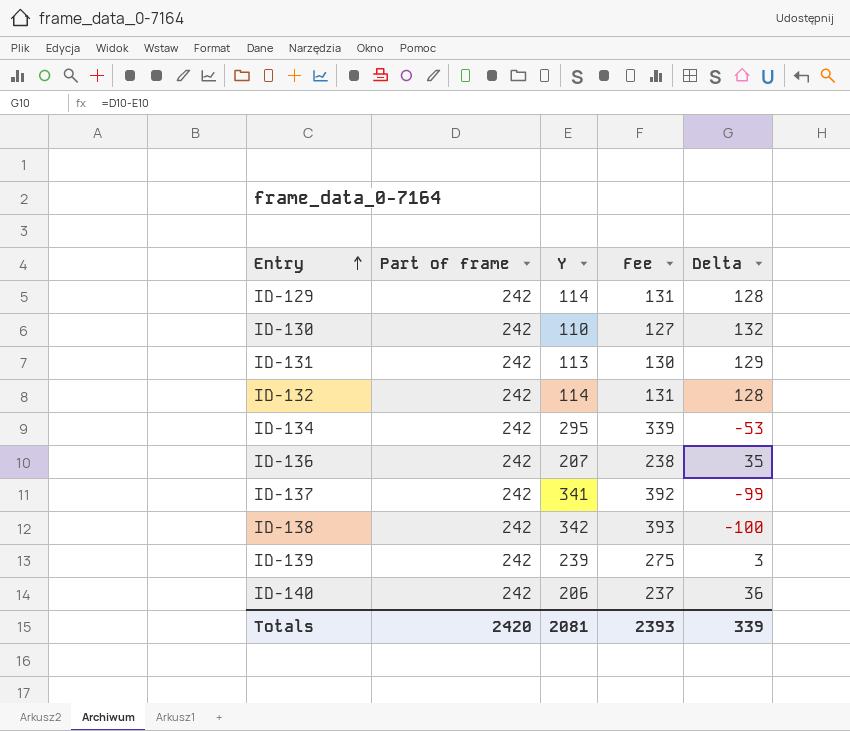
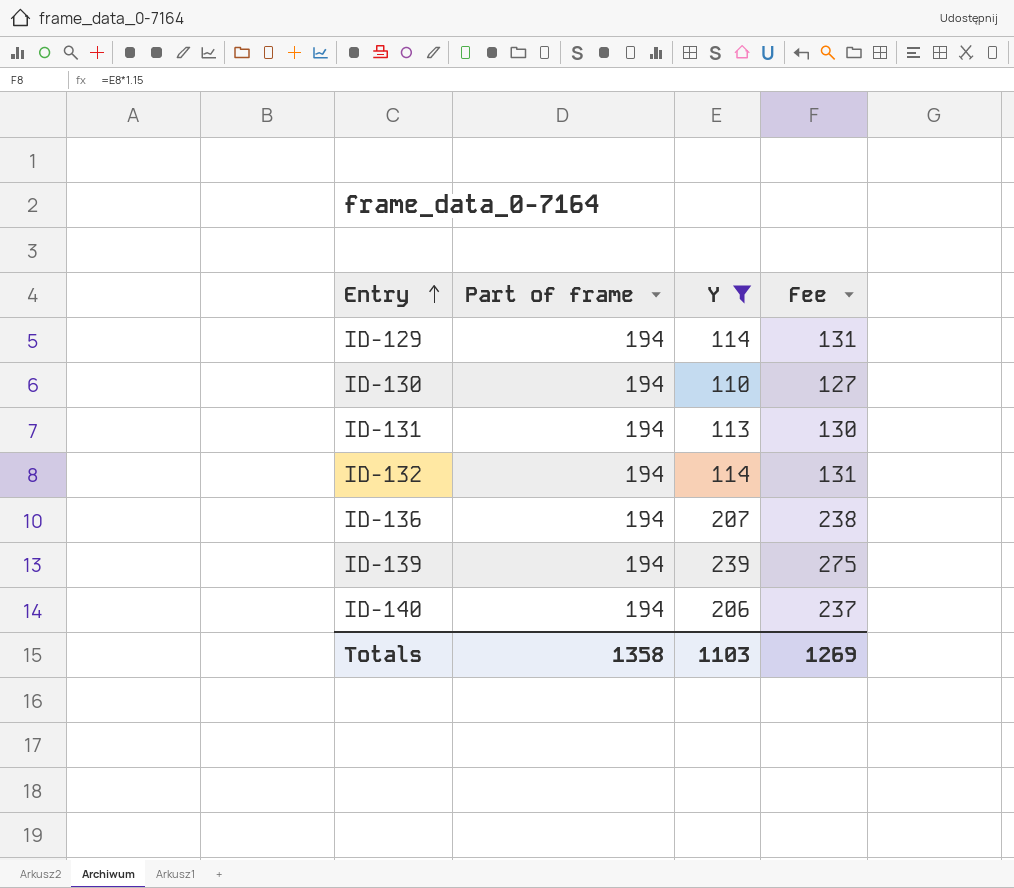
filter: none -> Y <= 239
column Delta | formula: [Part of frame] - [Y] -> none
ID-129 | Part of frame: 242 -> 194
ID-130 | Part of frame: 242 -> 194
ID-131 | Part of frame: 242 -> 194
ID-132 | Part of frame: 242 -> 194
ID-136 | Part of frame: 242 -> 194
ID-139 | Part of frame: 242 -> 194
ID-140 | Part of frame: 242 -> 194
Totals | Part of frame: 2420 -> 1358
Totals | Y: 2081 -> 1103
Totals | Fee: 2393 -> 1269

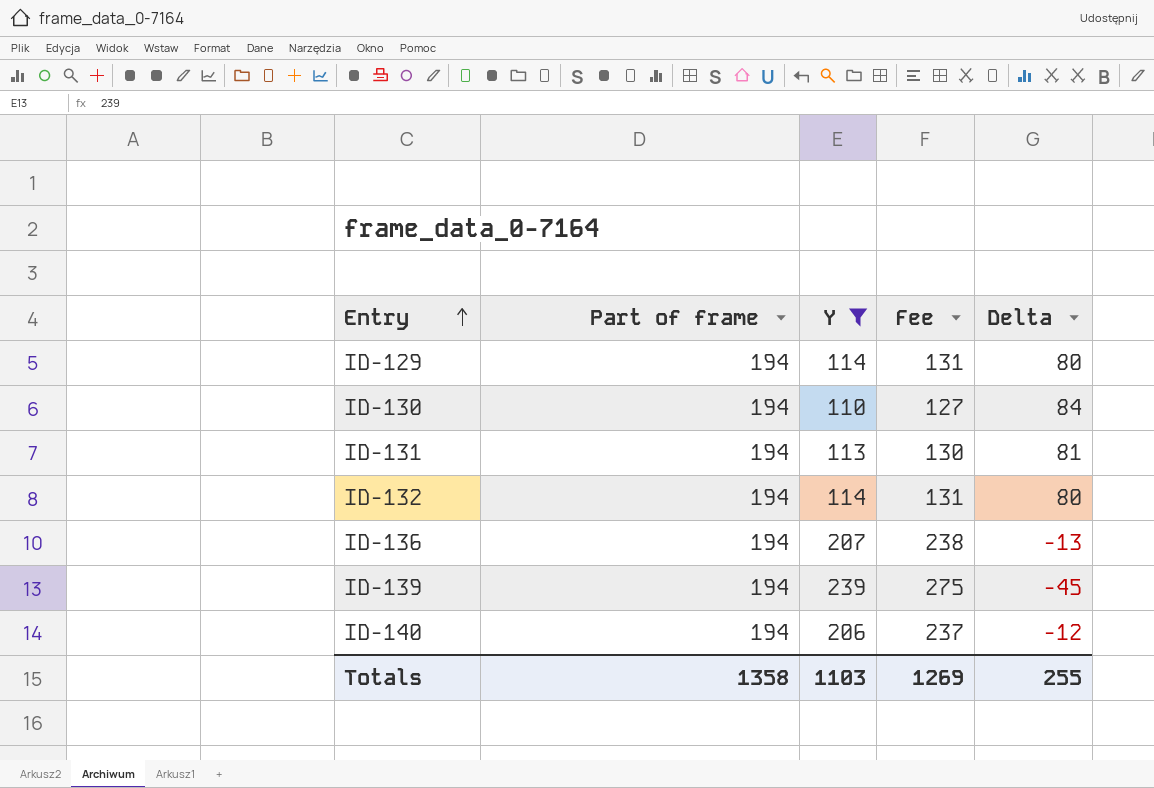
column Delta | formula: none -> [Part of frame] - [Y]

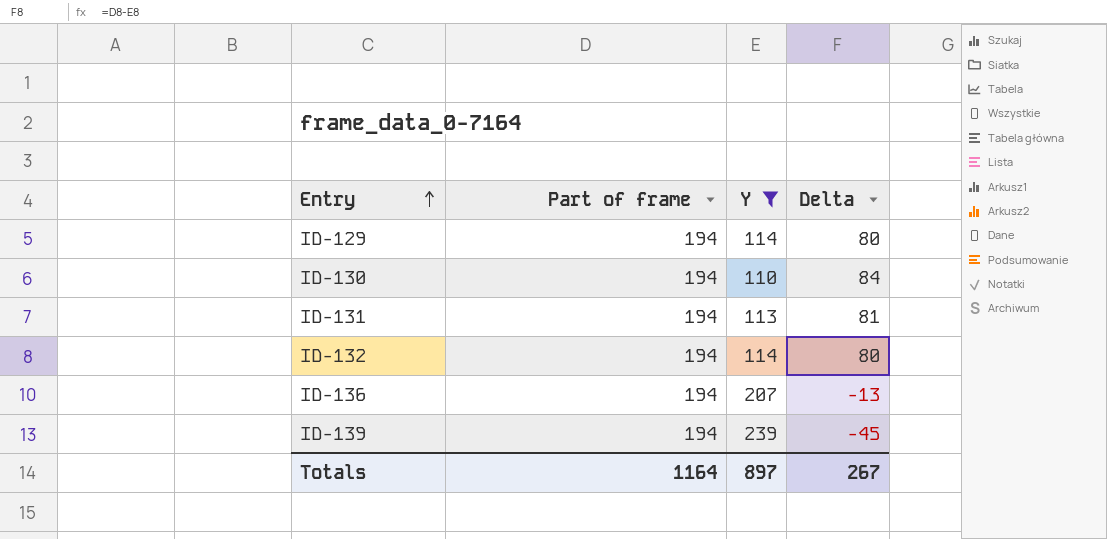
column Fee | formula: [Y] * 1.15 -> none
row ID-140: 194 | 206 | 237 | -12 -> none
Totals | Part of frame: 1358 -> 1164
Totals | Y: 1103 -> 897
Totals | Delta: 255 -> 267

